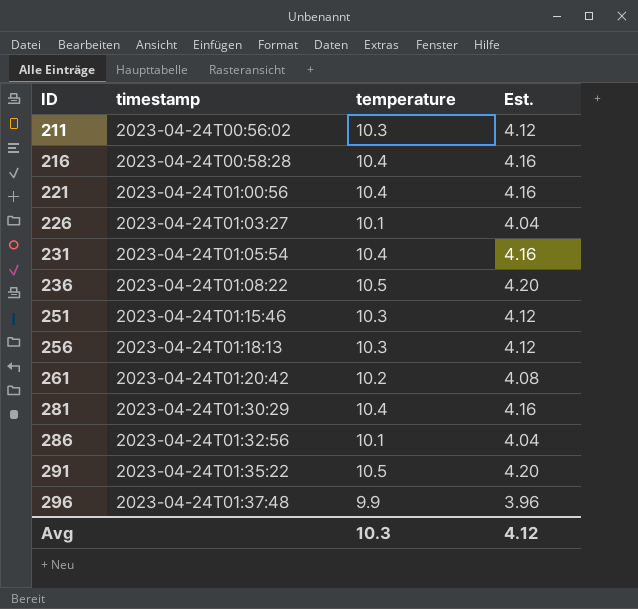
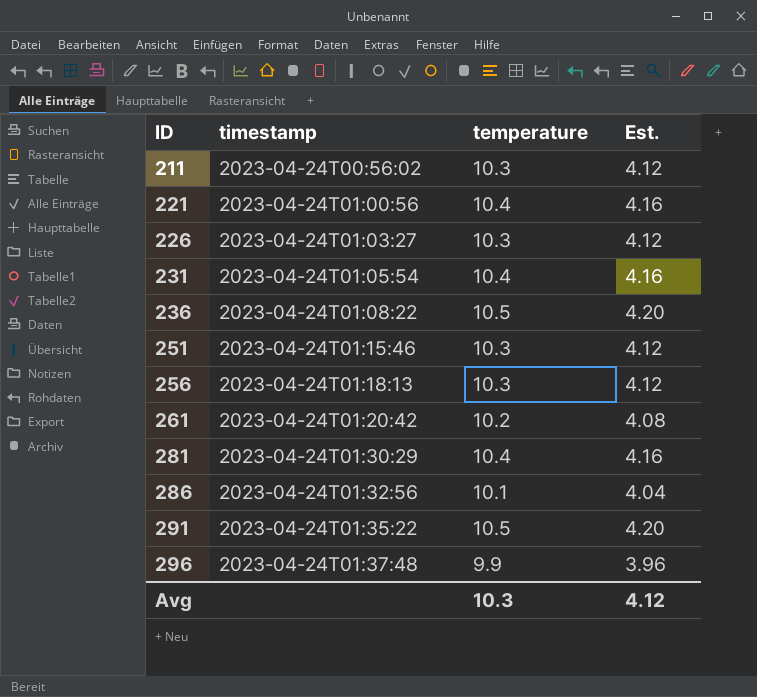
row 216: 2023-04-24T00:58:28 | 10.4 | 4.16 -> none
226 | temperature: 10.1 -> 10.3
226 | Est.: 4.04 -> 4.12

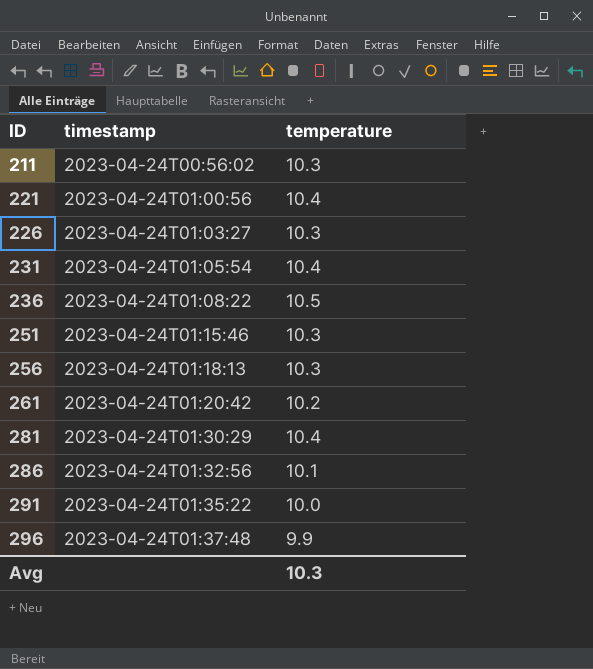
column Est. | formula: [temperature] * 0.4 -> none
291 | temperature: 10.5 -> 10.0

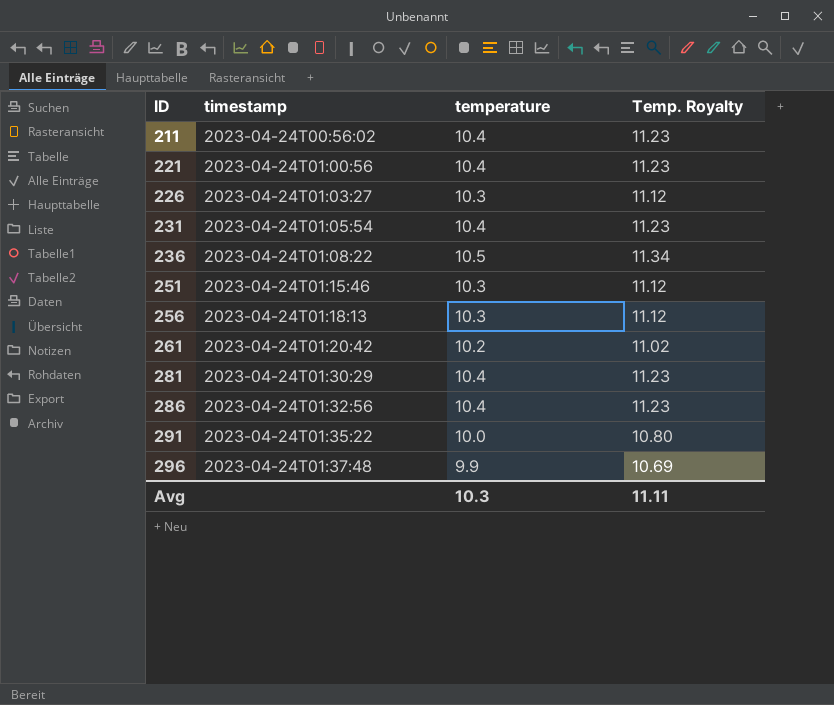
column Temp. Royalty | formula: none -> [temperature] * 1.08
211 | temperature: 10.3 -> 10.4
286 | temperature: 10.1 -> 10.4

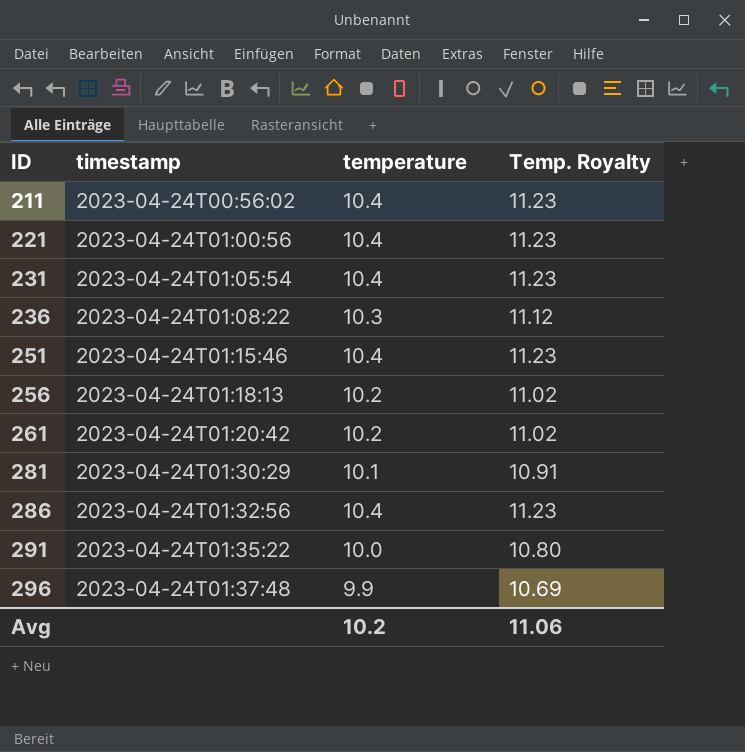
row 226: 2023-04-24T01:03:27 | 10.3 | 11.12 -> none
236 | temperature: 10.5 -> 10.3
236 | Temp. Royalty: 11.34 -> 11.12
251 | temperature: 10.3 -> 10.4
251 | Temp. Royalty: 11.12 -> 11.23
256 | temperature: 10.3 -> 10.2
256 | Temp. Royalty: 11.12 -> 11.02
281 | temperature: 10.4 -> 10.1
281 | Temp. Royalty: 11.23 -> 10.91
Avg | temperature: 10.3 -> 10.2
Avg | Temp. Royalty: 11.11 -> 11.06

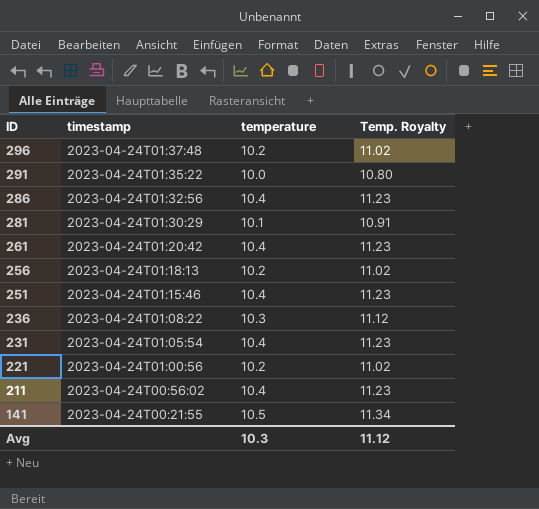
row order: ID ascending -> ID descending
296 | temperature: 9.9 -> 10.2
296 | Temp. Royalty: 10.69 -> 11.02
261 | temperature: 10.2 -> 10.4
261 | Temp. Royalty: 11.02 -> 11.23
221 | temperature: 10.4 -> 10.2
221 | Temp. Royalty: 11.23 -> 11.02
row 141: none -> 2023-04-24T00:21:55 | 10.5 | 11.34
Avg | temperature: 10.2 -> 10.3
Avg | Temp. Royalty: 11.06 -> 11.12

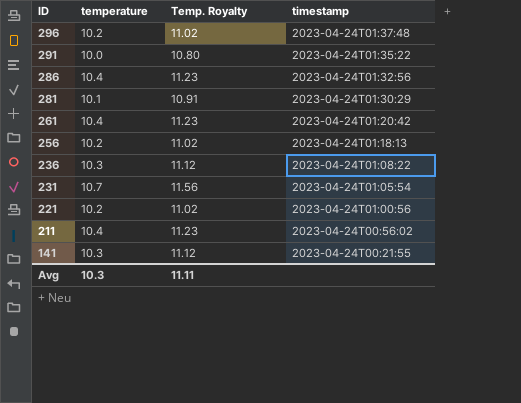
column timestamp | position: 2 -> 4
row 251: 2023-04-24T01:15:46 | 10.4 | 11.23 -> none
231 | temperature: 10.4 -> 10.7
231 | Temp. Royalty: 11.23 -> 11.56
141 | temperature: 10.5 -> 10.3
141 | Temp. Royalty: 11.34 -> 11.12
Avg | Temp. Royalty: 11.12 -> 11.11

